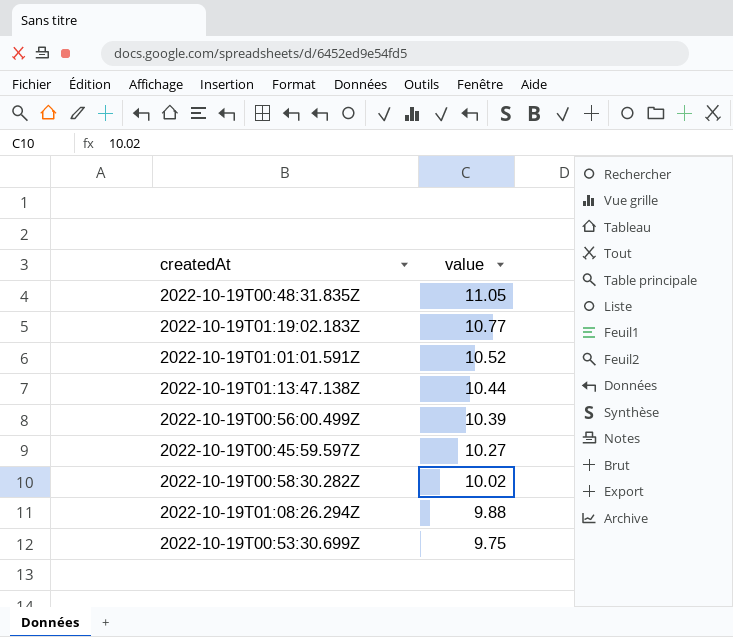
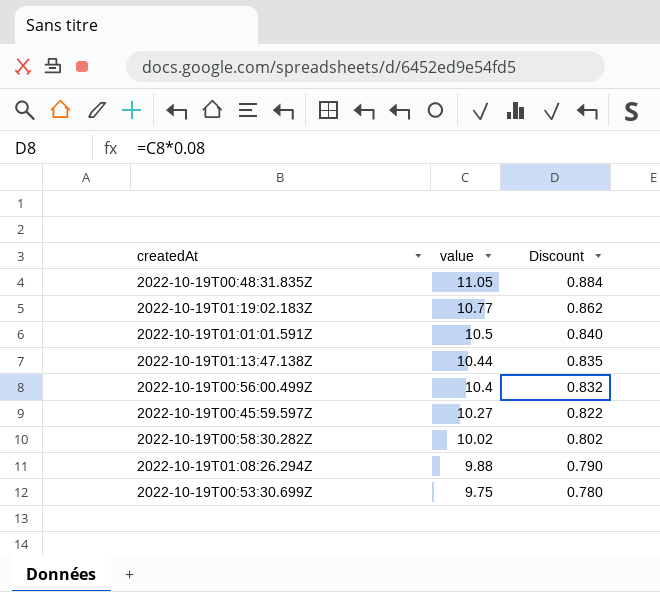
column Discount | formula: none -> [value] * 0.08
2022-10-19T01:01:01.591Z | value: 10.52 -> 10.5
2022-10-19T00:56:00.499Z | value: 10.39 -> 10.4

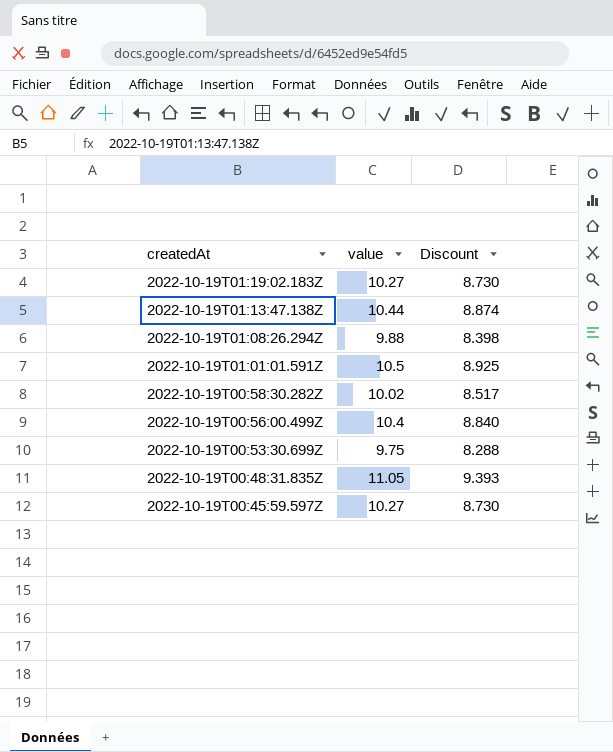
row order: value descending -> createdAt descending
column Discount | formula: [value] * 0.08 -> [value] * 0.85
2022-10-19T01:19:02.183Z | value: 10.77 -> 10.27

